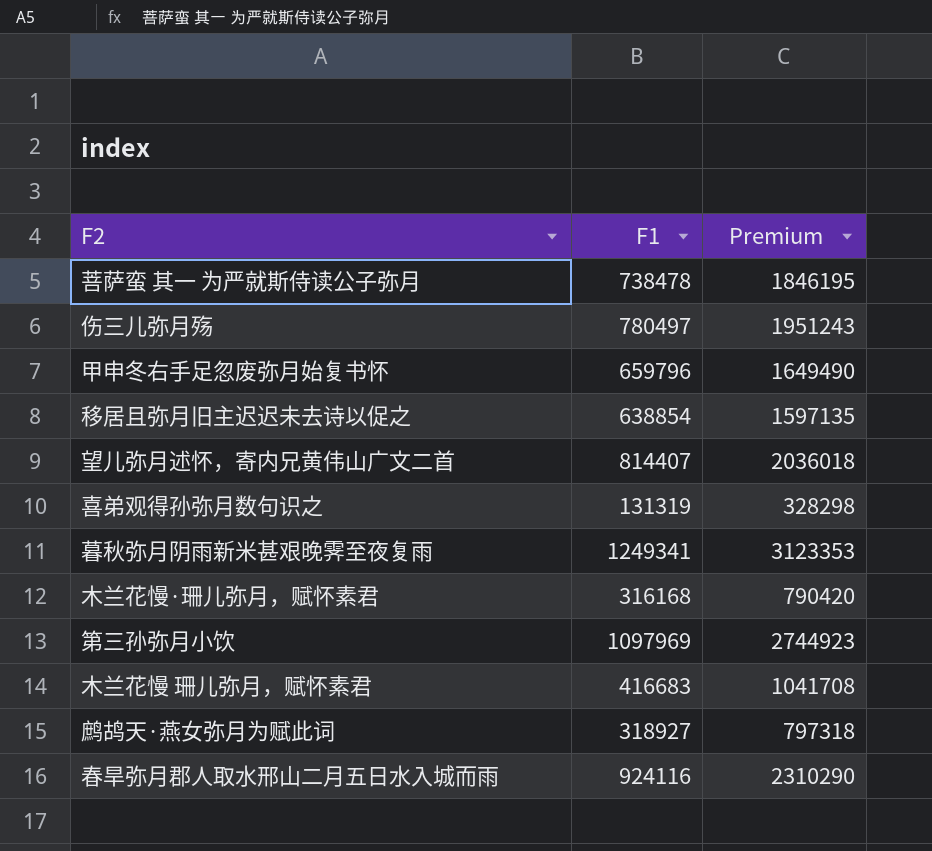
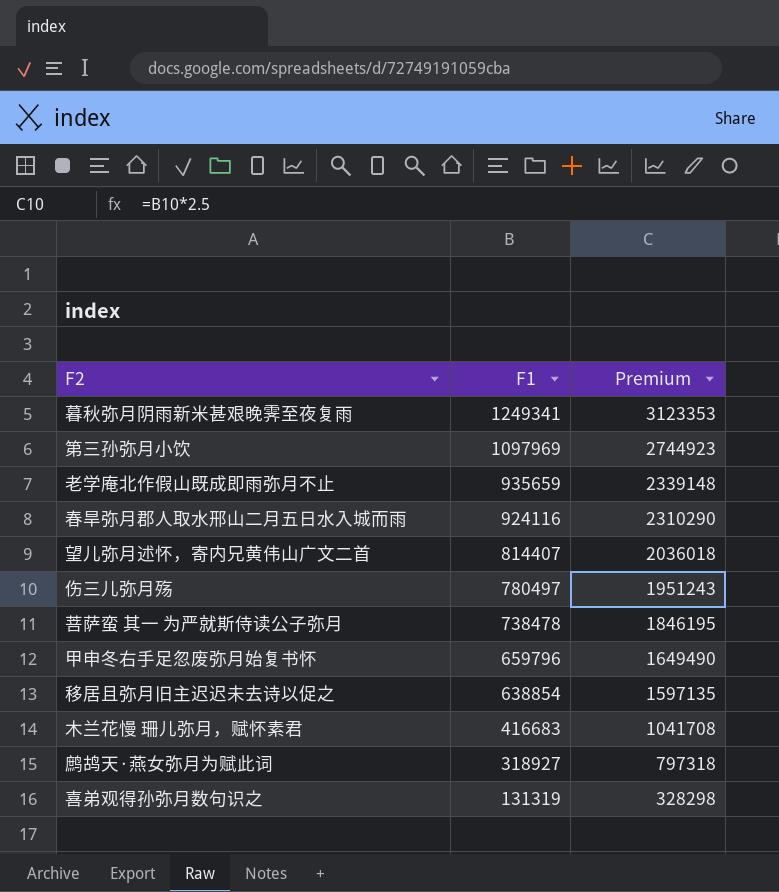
row order: none -> F1 descending
row 木兰花慢·珊儿弥月，赋怀素君: 316168 | 790420 -> none
row 老学庵北作假山既成即雨弥月不止: none -> 935659 | 2339148

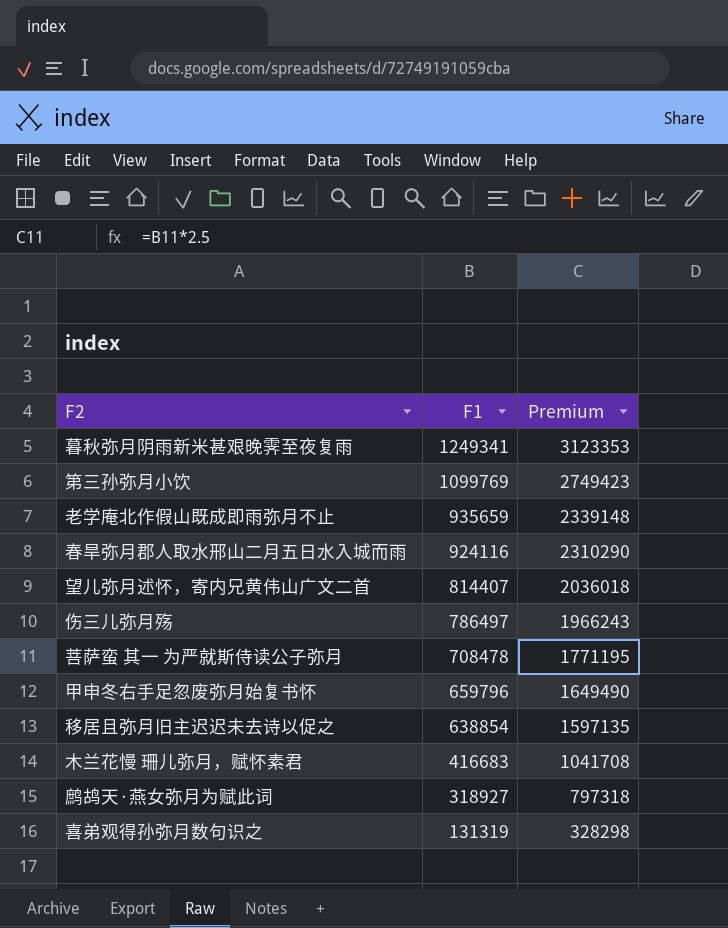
第三孙弥月小饮 | F1: 1097969 -> 1099769
第三孙弥月小饮 | Premium: 2744923 -> 2749423
伤三儿弥月殇 | F1: 780497 -> 786497
伤三儿弥月殇 | Premium: 1951243 -> 1966243
菩萨蛮 其一 为严就斯侍读公子弥月 | F1: 738478 -> 708478
菩萨蛮 其一 为严就斯侍读公子弥月 | Premium: 1846195 -> 1771195

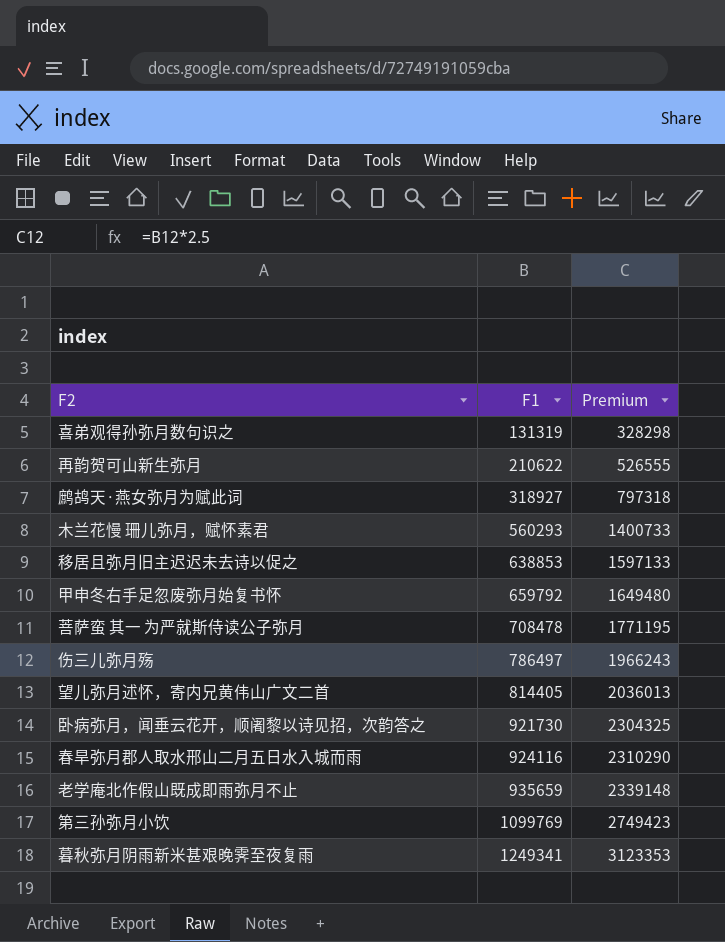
row order: F1 descending -> F1 ascending
row 再韵贺可山新生弥月: none -> 210622 | 526555
木兰花慢 珊儿弥月，赋怀素君 | F1: 416683 -> 560293
木兰花慢 珊儿弥月，赋怀素君 | Premium: 1041708 -> 1400733
移居且弥月旧主迟迟未去诗以促之 | F1: 638854 -> 638853
移居且弥月旧主迟迟未去诗以促之 | Premium: 1597135 -> 1597133
甲申冬右手足忽废弥月始复书怀 | F1: 659796 -> 659792
甲申冬右手足忽废弥月始复书怀 | Premium: 1649490 -> 1649480
望儿弥月述怀，寄内兄黄伟山广文二首 | F1: 814407 -> 814405
望儿弥月述怀，寄内兄黄伟山广文二首 | Premium: 2036018 -> 2036013
row 卧病弥月，闻垂云花开，顺阇黎以诗见招，次韵答之: none -> 921730 | 2304325

